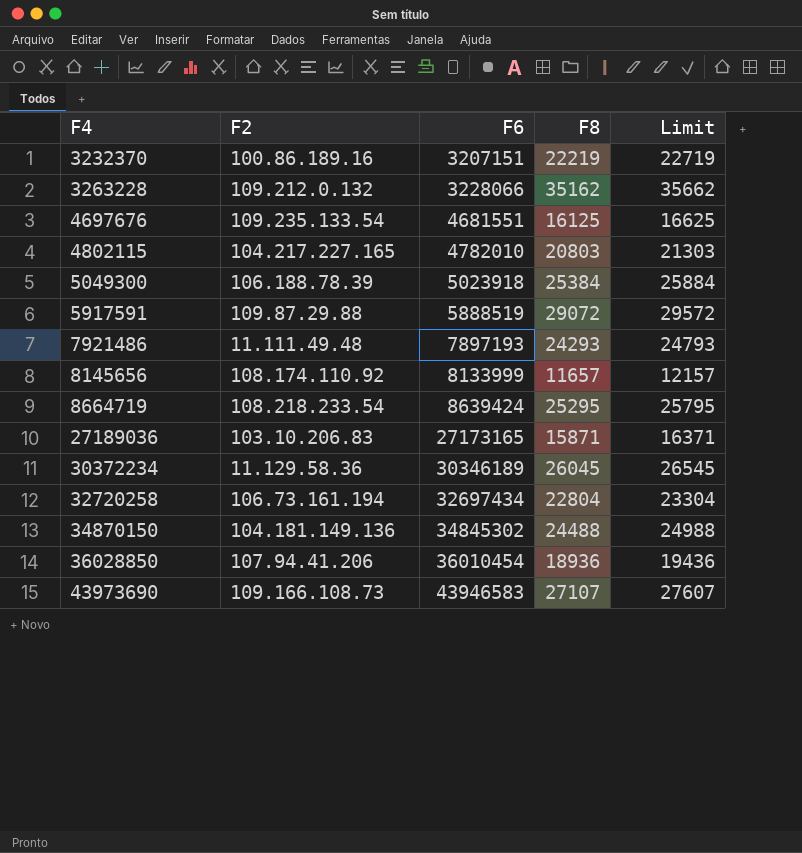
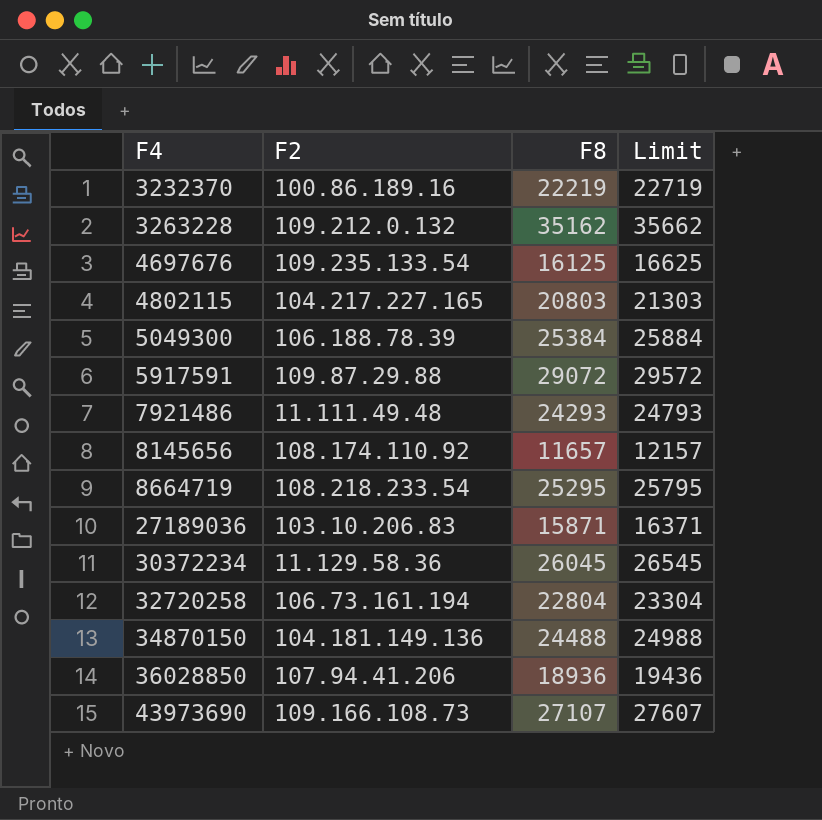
column F6 | position: 3 -> none

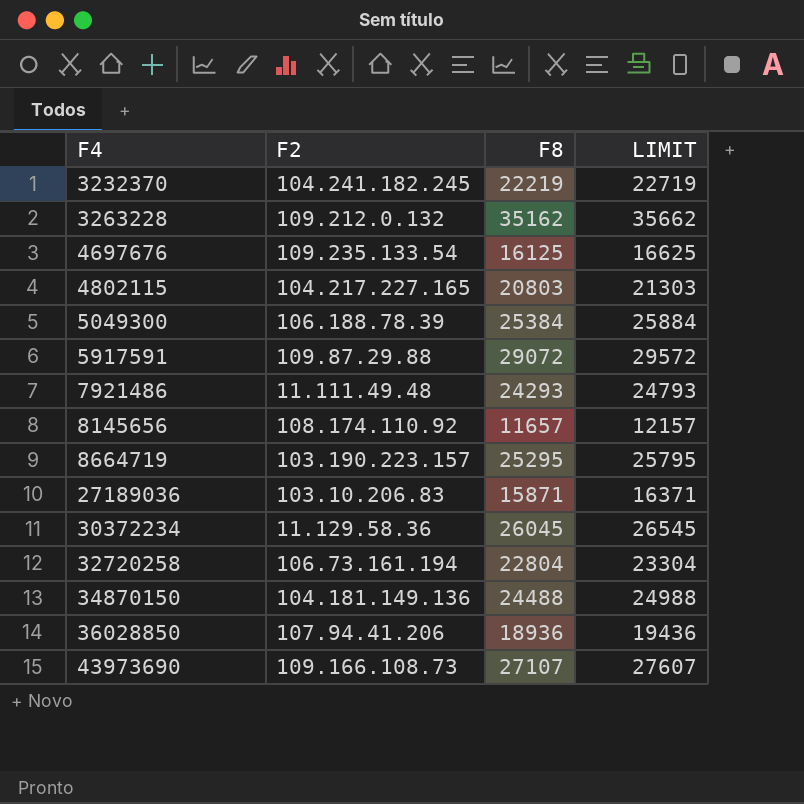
column name: Limit -> LIMIT
3232370 | F2: 100.86.189.16 -> 104.241.182.245
8664719 | F2: 108.218.233.54 -> 103.190.223.157

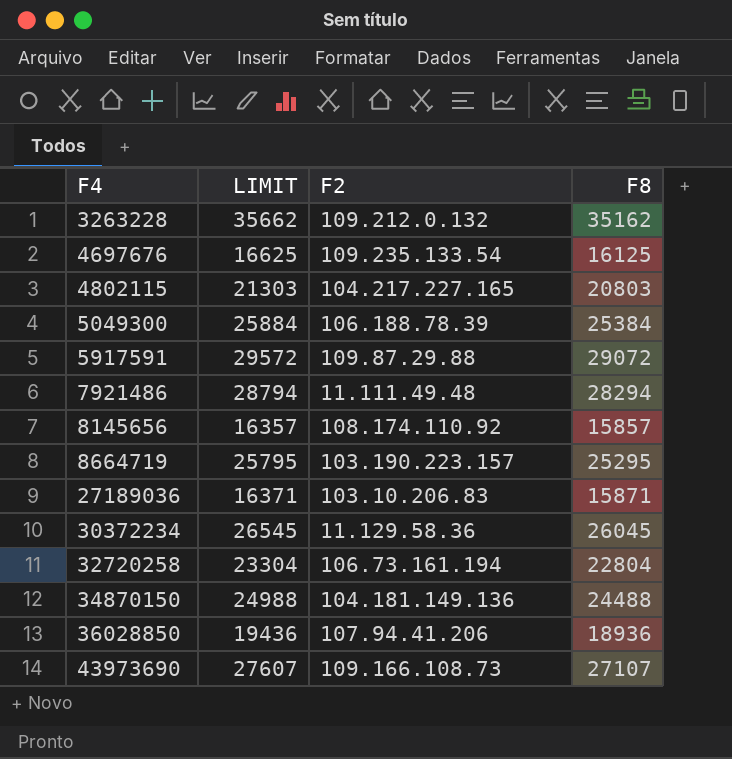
column LIMIT | position: 4 -> 2
row 3232370: 104.241.182.245 | 22219 | 22719 -> none
7921486 | LIMIT: 24793 -> 28794
7921486 | F8: 24293 -> 28294
8145656 | LIMIT: 12157 -> 16357
8145656 | F8: 11657 -> 15857

